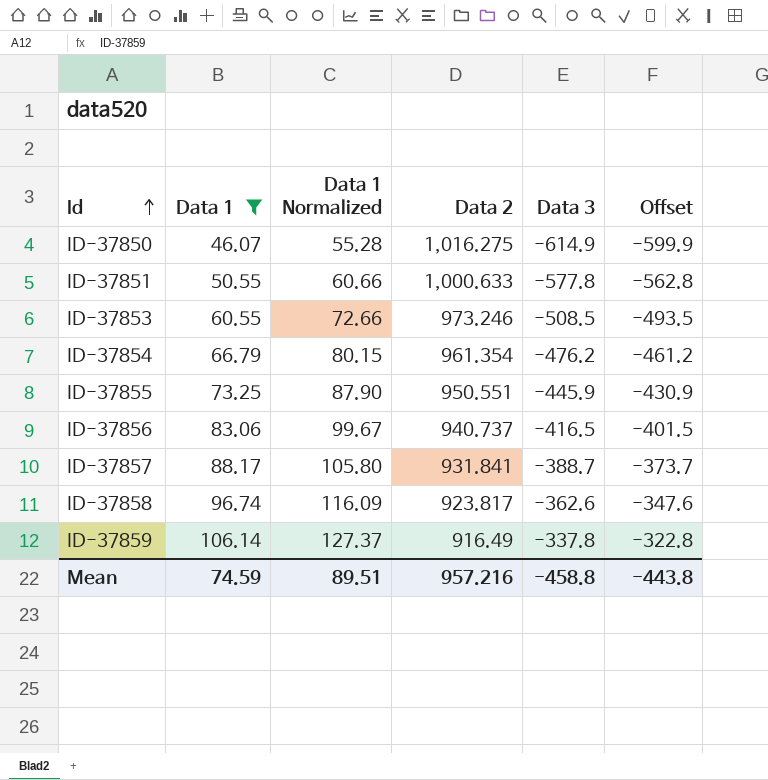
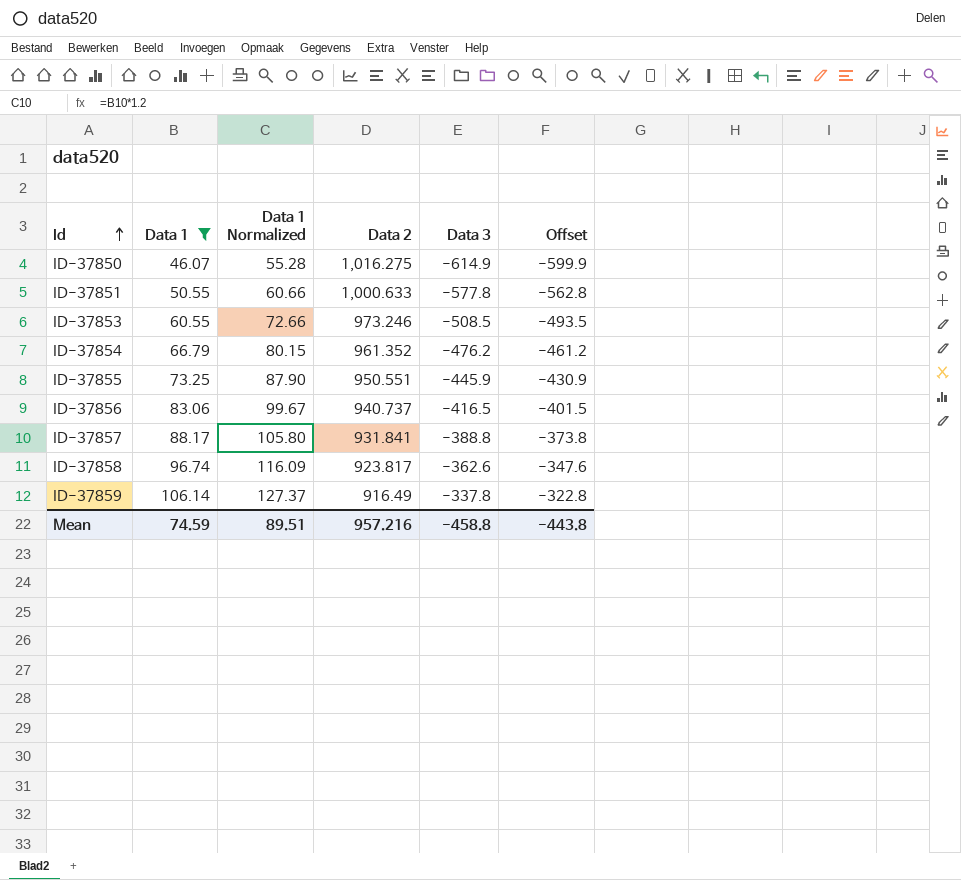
ID-37854 | Data 2: 961.354 -> 961.352
ID-37857 | Data 3: -388.7 -> -388.8
ID-37857 | Offset: -373.7 -> -373.8

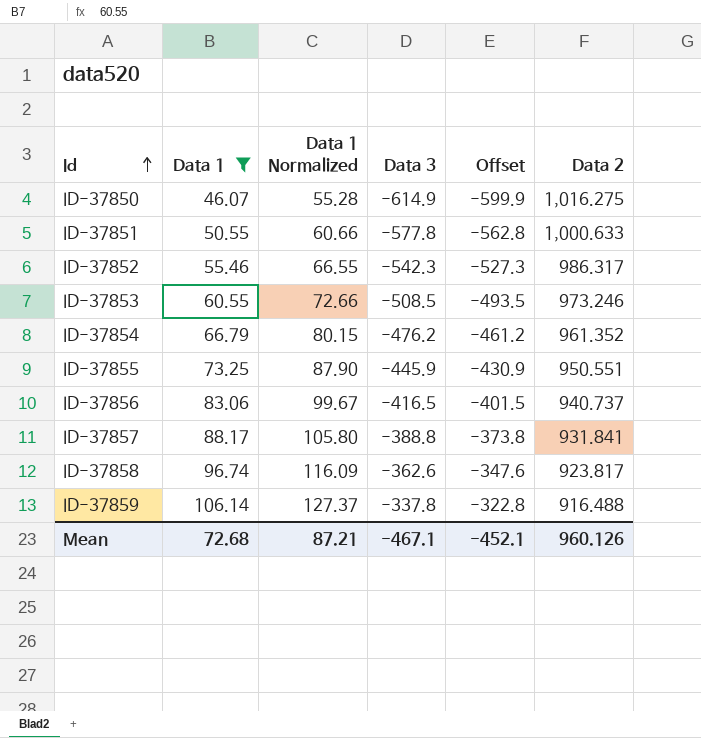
column Data 2 | position: 4 -> 6
row ID-37852: none -> 55.46 | 66.55 | -542.3 | -527.3 | 986.317
ID-37859 | Data 2: 916.49 -> 916.488
Mean | Data 1: 74.59 -> 72.68
Mean | Data 1 Normalized: 89.51 -> 87.21
Mean | Data 3: -458.8 -> -467.1
Mean | Offset: -443.8 -> -452.1
Mean | Data 2: 957.216 -> 960.126

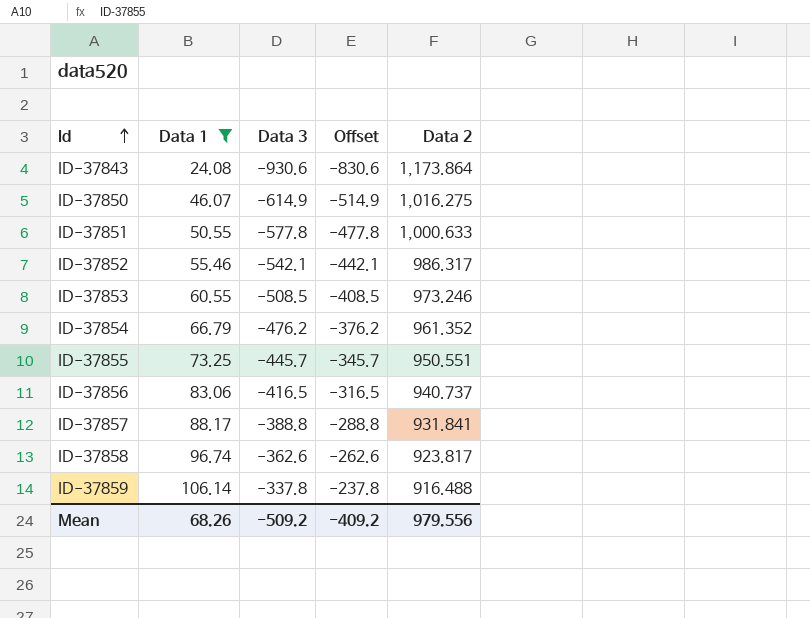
column Data 1 Normalized | formula: [Data 1] * 1.2 -> none
column Offset | formula: [Data 3] + 15 -> [Data 3] + 100
row ID-37843: none -> 24.08 | -930.6 | -830.6 | 1,173.864
ID-37852 | Data 3: -542.3 -> -542.1
ID-37855 | Data 3: -445.9 -> -445.7
Mean | Data 1: 72.68 -> 68.26
Mean | Data 3: -467.1 -> -509.2
Mean | Offset: -452.1 -> -409.2
Mean | Data 2: 960.126 -> 979.556

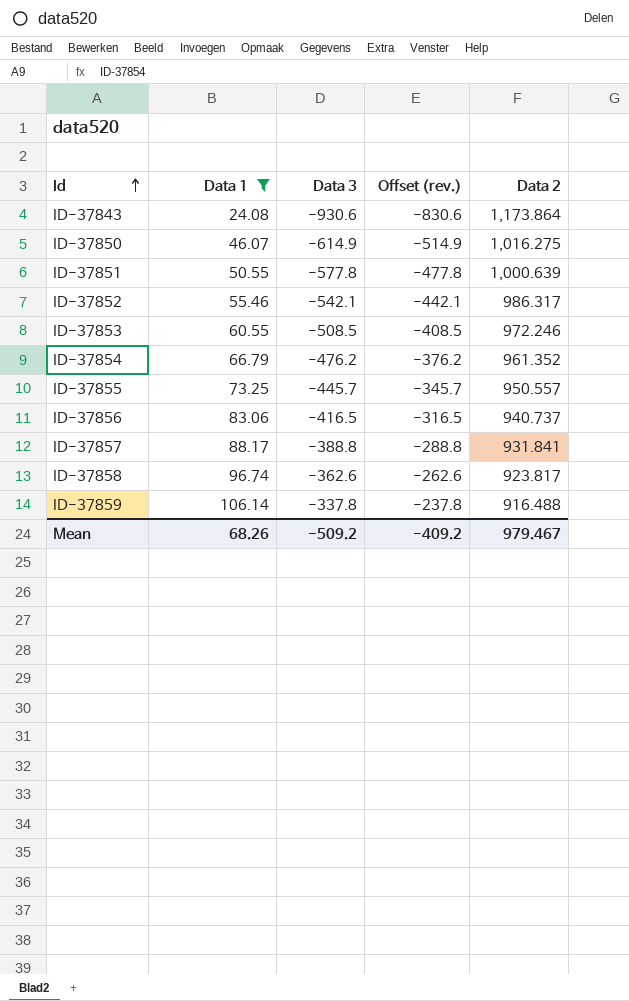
column name: Offset -> Offset (rev.)
ID-37851 | Data 2: 1,000.633 -> 1,000.639
ID-37853 | Data 2: 973.246 -> 972.246
ID-37855 | Data 2: 950.551 -> 950.557
Mean | Data 2: 979.556 -> 979.467

